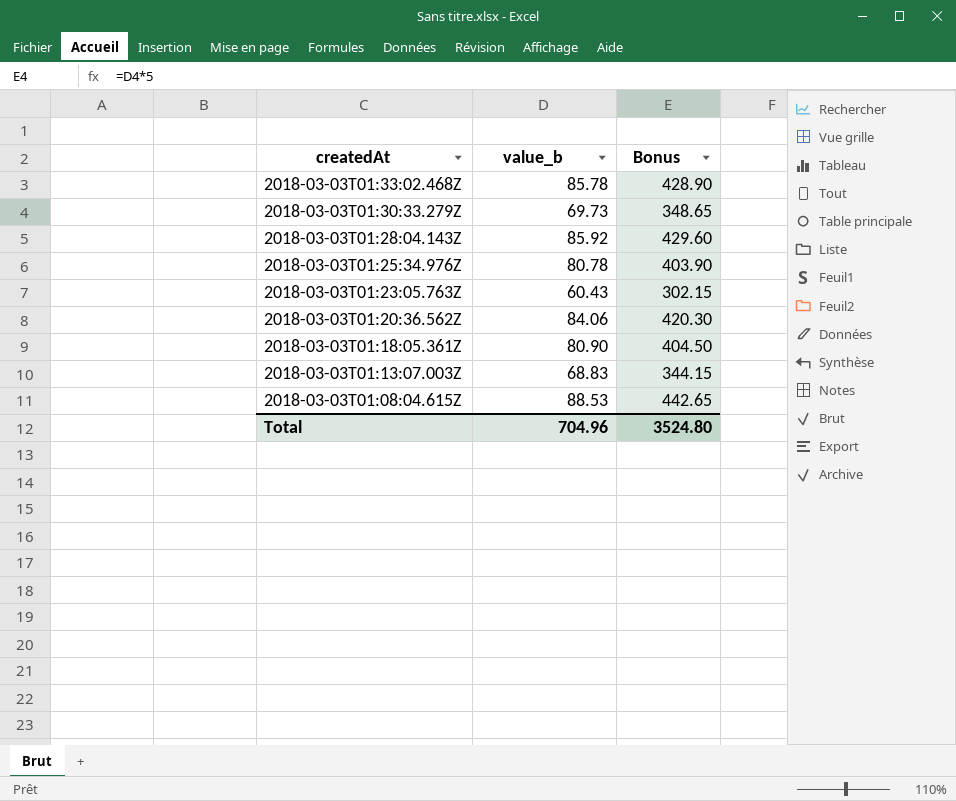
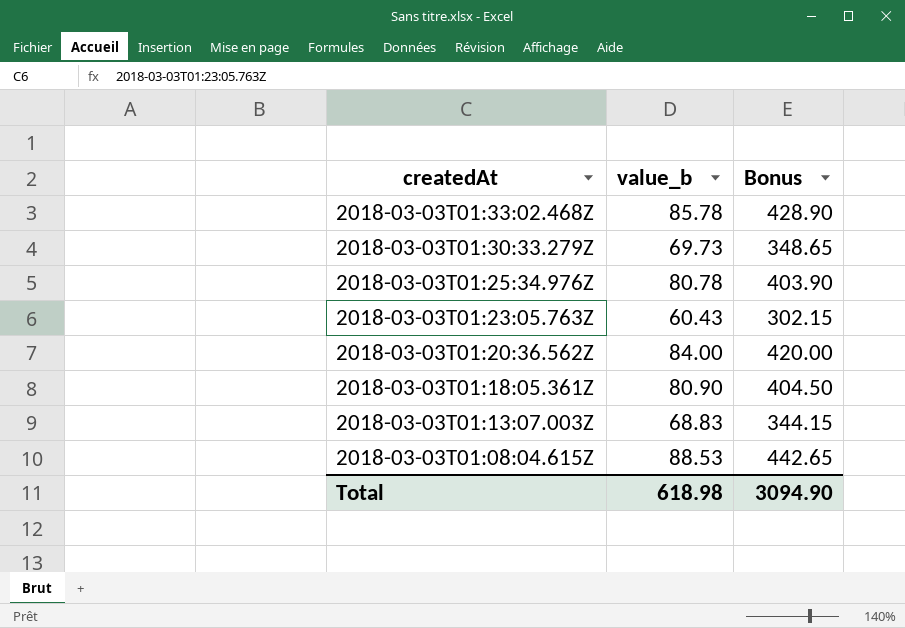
row 2018-03-03T01:28:04.143Z: 85.92 | 429.60 -> none
2018-03-03T01:20:36.562Z | value_b: 84.06 -> 84.00
2018-03-03T01:20:36.562Z | Bonus: 420.30 -> 420.00
Total | value_b: 704.96 -> 618.98
Total | Bonus: 3524.80 -> 3094.90

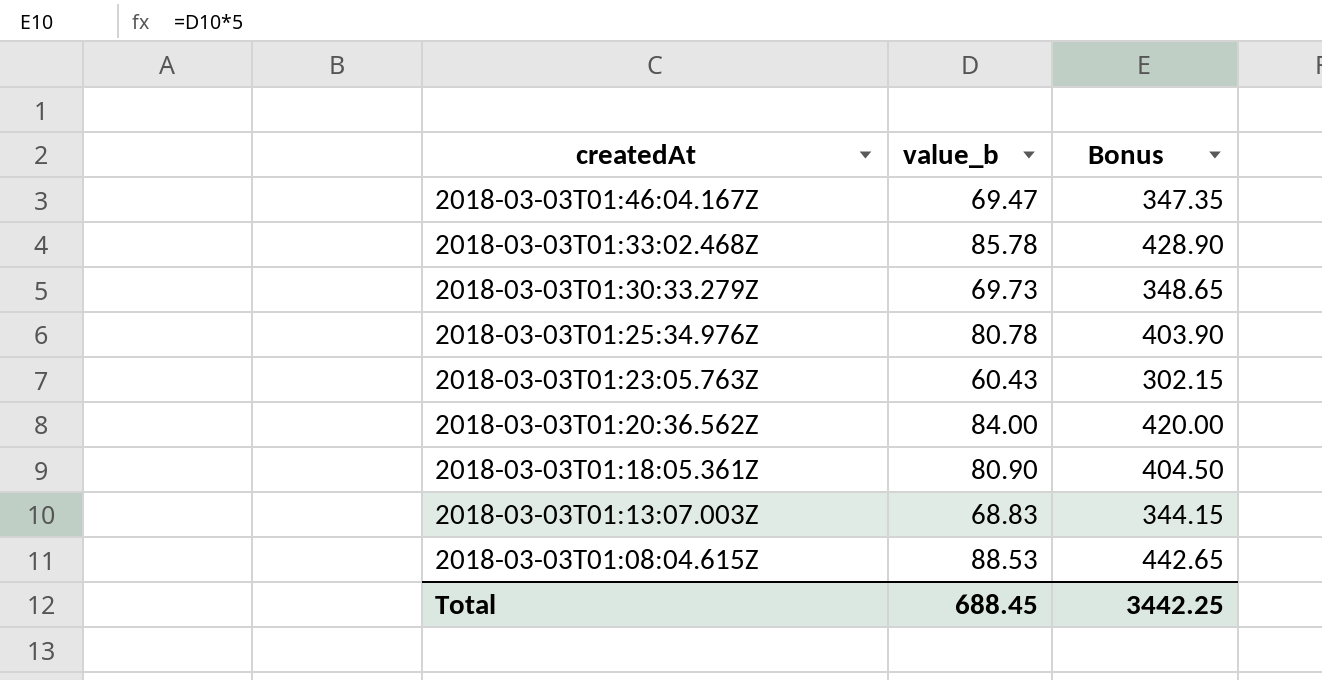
row 2018-03-03T01:46:04.167Z: none -> 69.47 | 347.35
Total | value_b: 618.98 -> 688.45
Total | Bonus: 3094.90 -> 3442.25

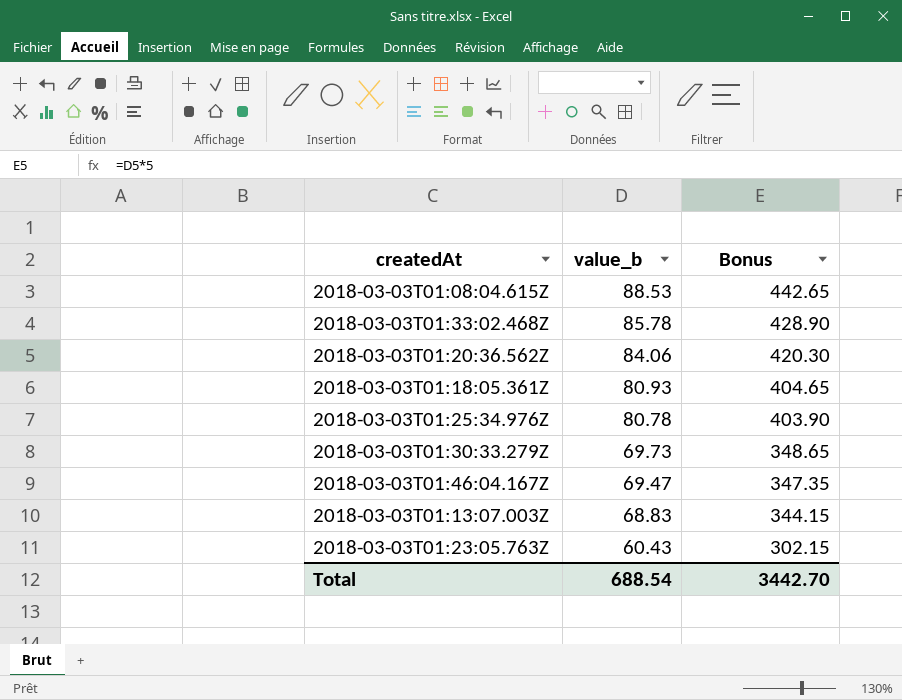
row order: createdAt descending -> value_b descending
2018-03-03T01:20:36.562Z | value_b: 84.00 -> 84.06
2018-03-03T01:20:36.562Z | Bonus: 420.00 -> 420.30
2018-03-03T01:18:05.361Z | value_b: 80.90 -> 80.93
2018-03-03T01:18:05.361Z | Bonus: 404.50 -> 404.65
Total | value_b: 688.45 -> 688.54
Total | Bonus: 3442.25 -> 3442.70

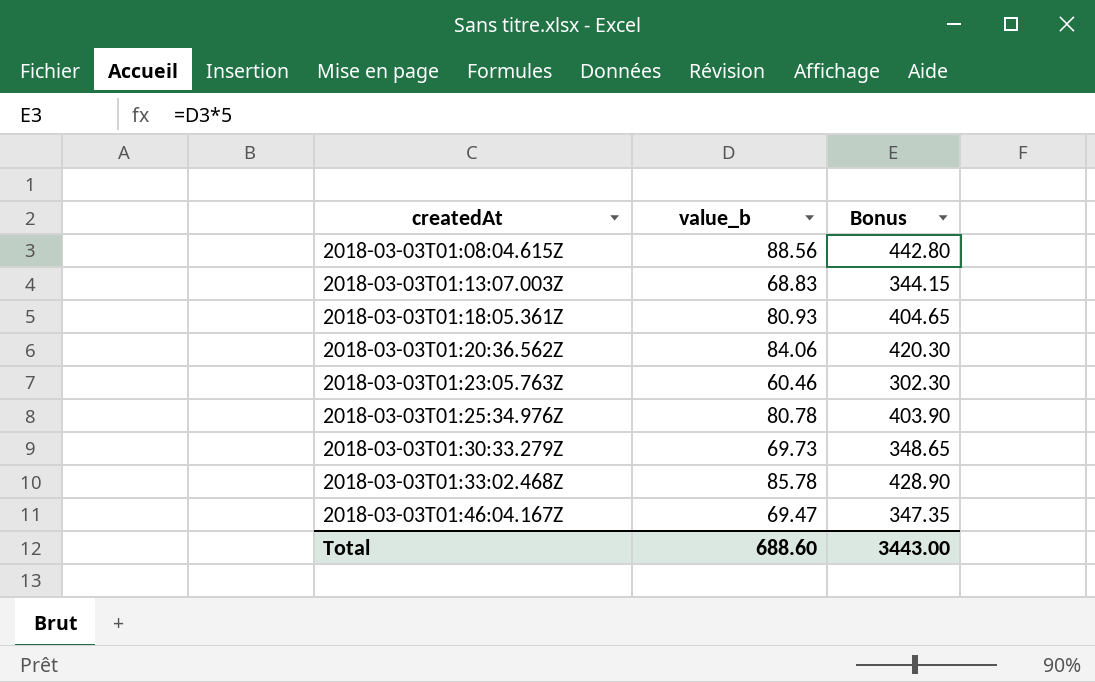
row order: value_b descending -> createdAt ascending
2018-03-03T01:08:04.615Z | value_b: 88.53 -> 88.56
2018-03-03T01:08:04.615Z | Bonus: 442.65 -> 442.80
2018-03-03T01:23:05.763Z | value_b: 60.43 -> 60.46
2018-03-03T01:23:05.763Z | Bonus: 302.15 -> 302.30
Total | value_b: 688.54 -> 688.60
Total | Bonus: 3442.70 -> 3443.00

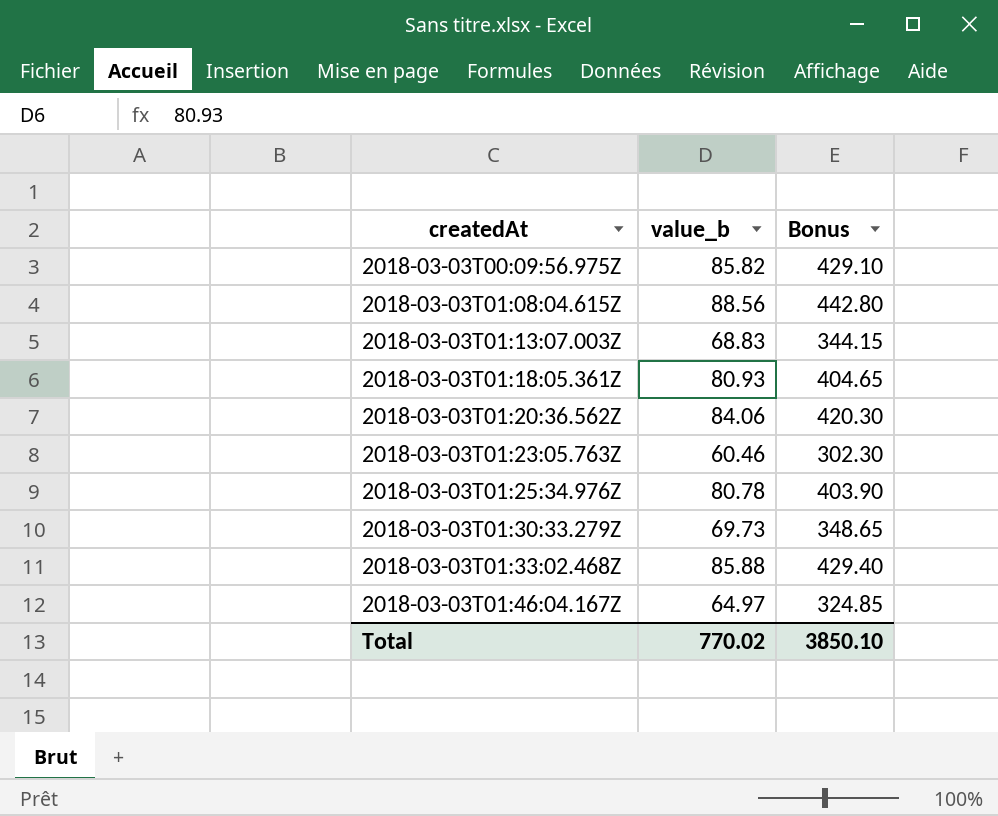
row 2018-03-03T00:09:56.975Z: none -> 85.82 | 429.10
2018-03-03T01:33:02.468Z | value_b: 85.78 -> 85.88
2018-03-03T01:33:02.468Z | Bonus: 428.90 -> 429.40
2018-03-03T01:46:04.167Z | value_b: 69.47 -> 64.97
2018-03-03T01:46:04.167Z | Bonus: 347.35 -> 324.85
Total | value_b: 688.60 -> 770.02
Total | Bonus: 3443.00 -> 3850.10

